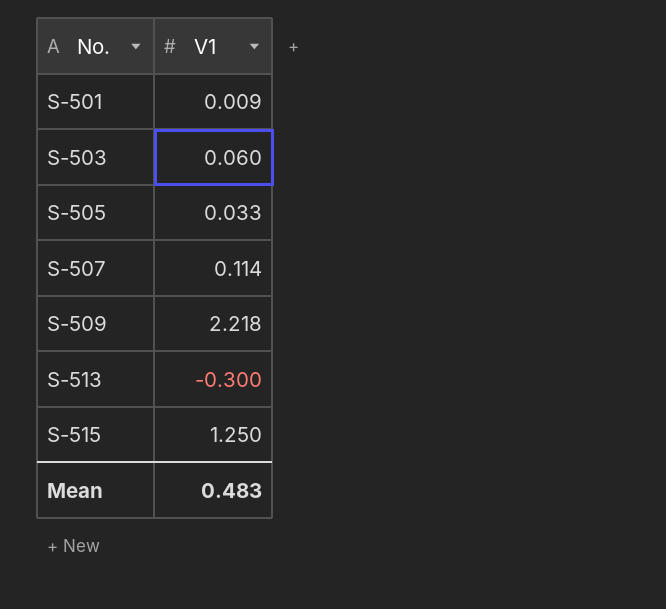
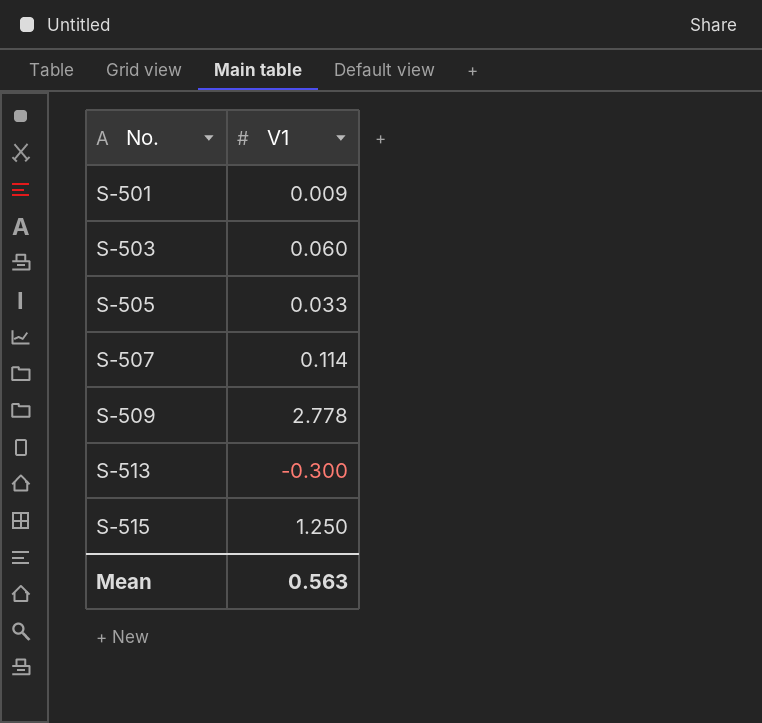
S-509 | V1: 2.218 -> 2.778
Mean | V1: 0.483 -> 0.563

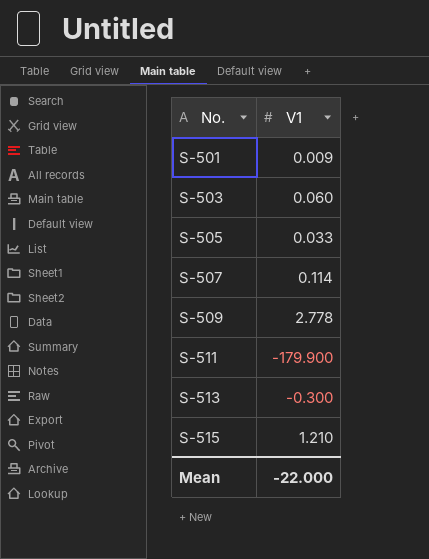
row S-511: none -> -179.900
S-515 | V1: 1.250 -> 1.210
Mean | V1: 0.563 -> -22.000

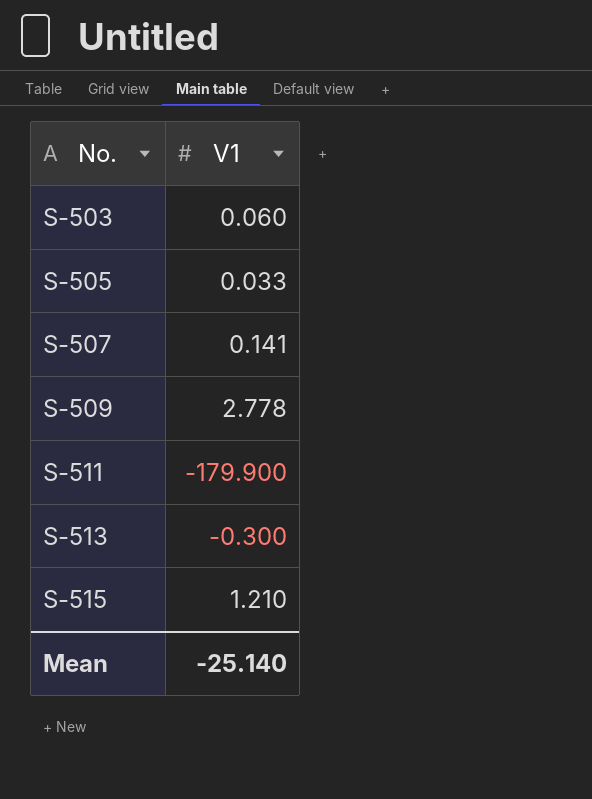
row S-501: 0.009 -> none
S-507 | V1: 0.114 -> 0.141
Mean | V1: -22.000 -> -25.140

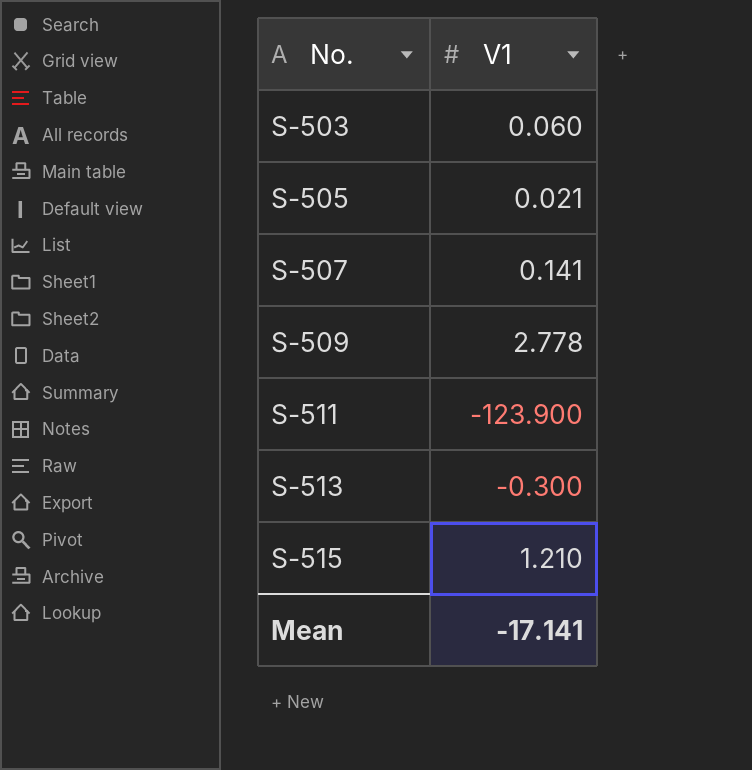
S-505 | V1: 0.033 -> 0.021
S-511 | V1: -179.900 -> -123.900
Mean | V1: -25.140 -> -17.141

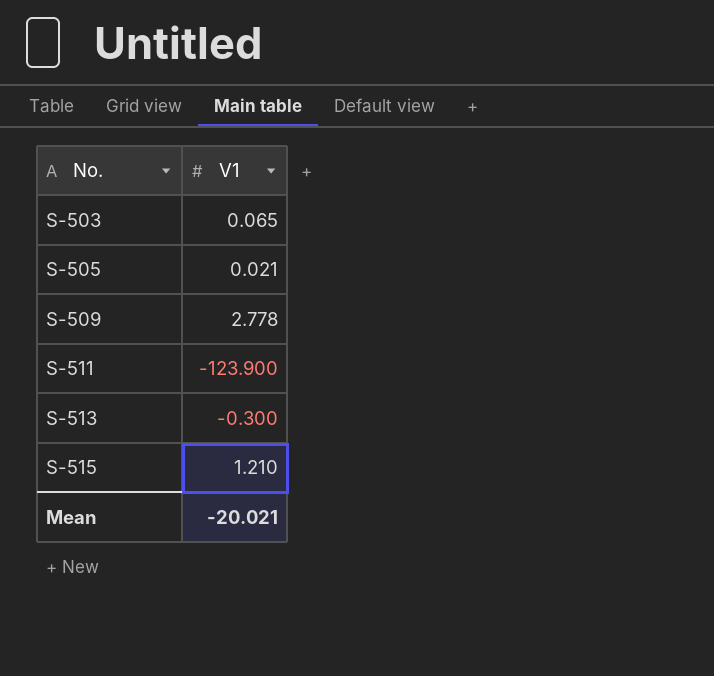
row S-507: 0.141 -> none
S-503 | V1: 0.060 -> 0.065
Mean | V1: -17.141 -> -20.021

